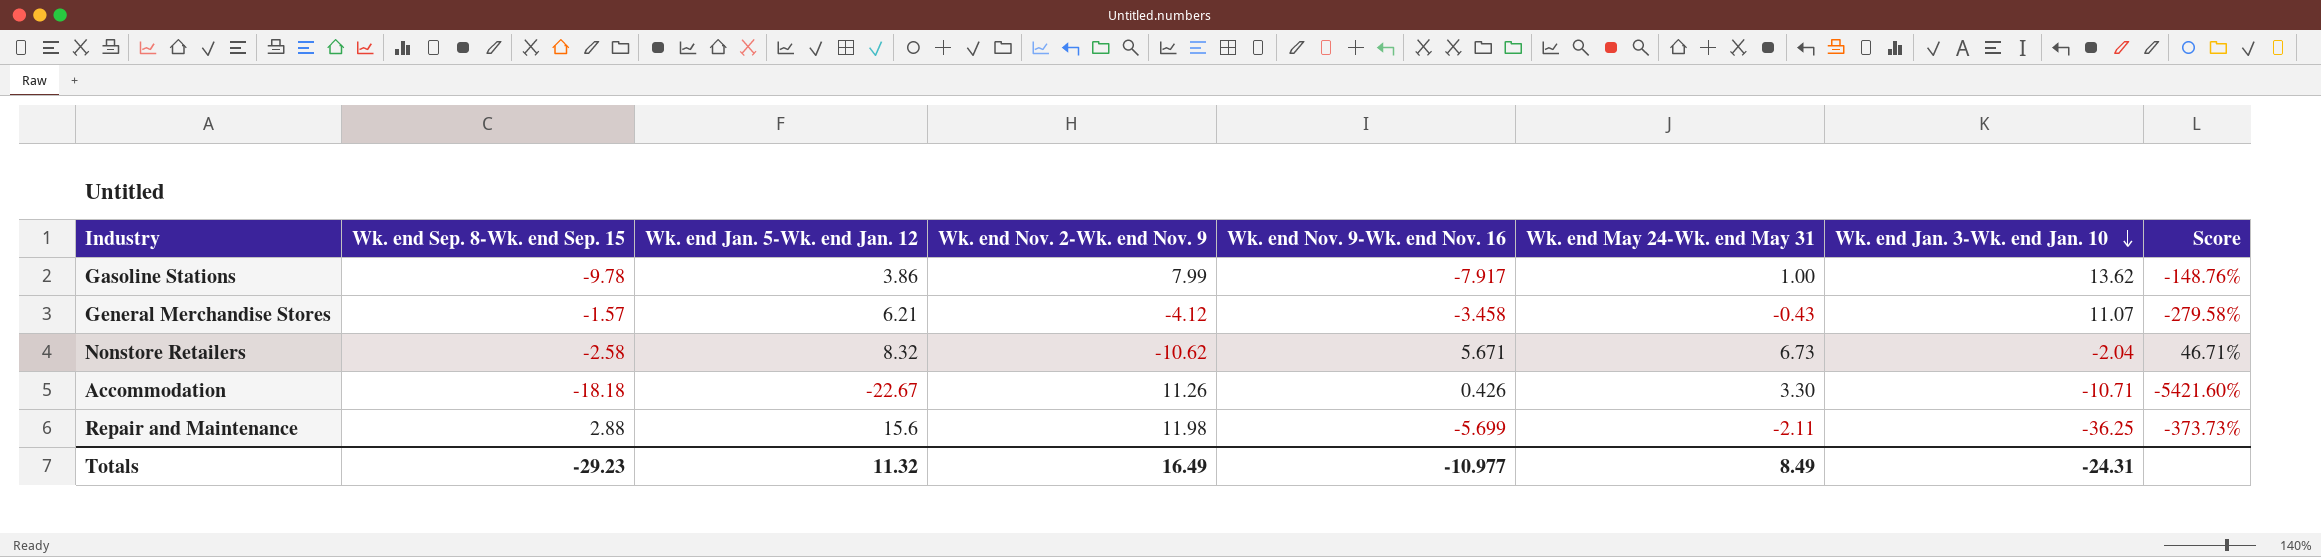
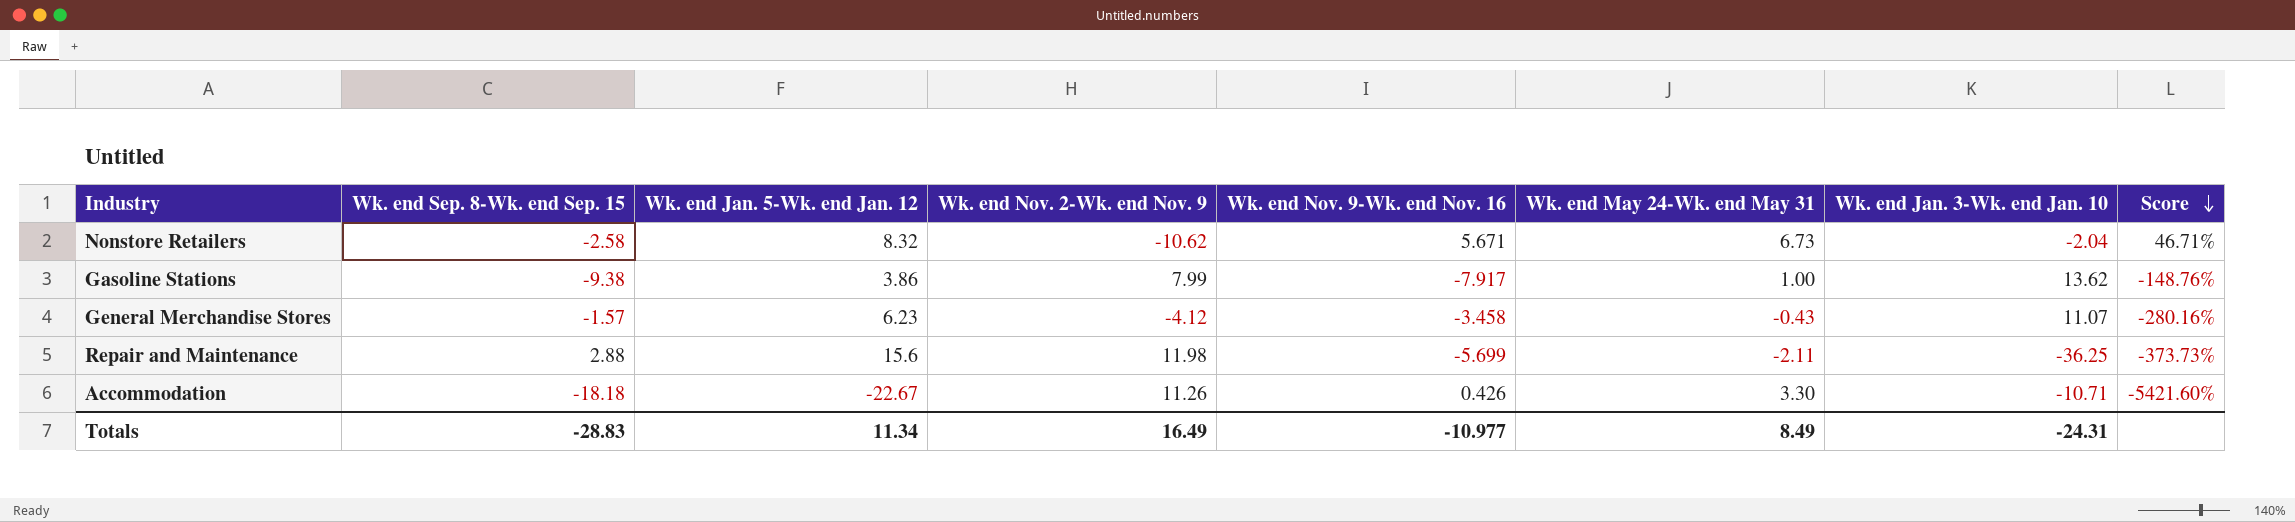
row order: Wk. end Jan. 3-Wk. end Jan. 10 descending -> Score descending
Gasoline Stations | Wk. end Sep. 8-Wk. end Sep. 15: -9.78 -> -9.38
General Merchandise Stores | Wk. end Jan. 5-Wk. end Jan. 12: 6.21 -> 6.23
General Merchandise Stores | Score: -279.58% -> -280.16%
Totals | Wk. end Sep. 8-Wk. end Sep. 15: -29.23 -> -28.83
Totals | Wk. end Jan. 5-Wk. end Jan. 12: 11.32 -> 11.34

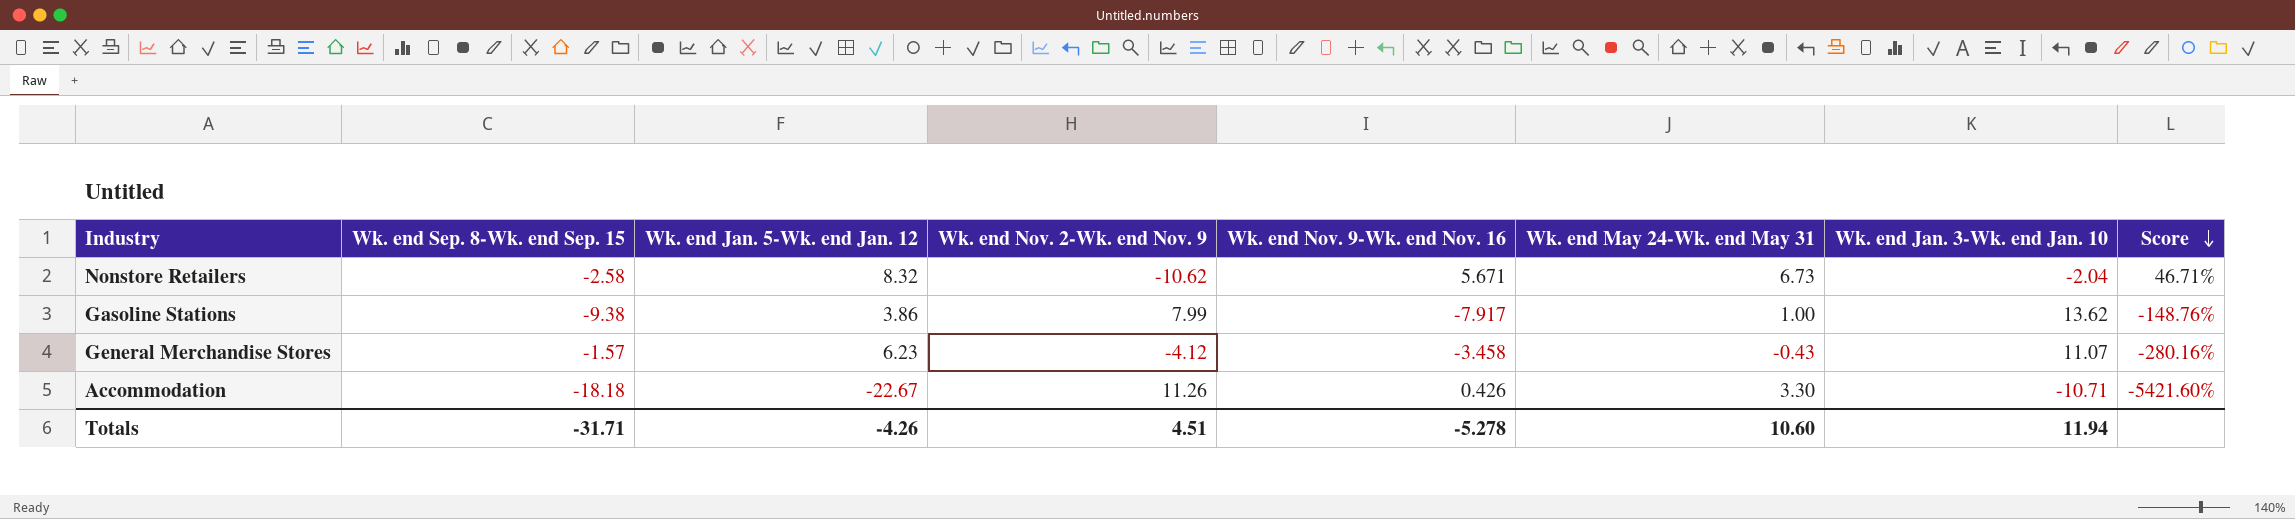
row Repair and Maintenance: 2.88 | 15.6 | 11.98 | -5.699 | -2.11 | -36.25 | -373.73% -> none
Totals | Wk. end Sep. 8-Wk. end Sep. 15: -28.83 -> -31.71
Totals | Wk. end Jan. 5-Wk. end Jan. 12: 11.34 -> -4.26
Totals | Wk. end Nov. 2-Wk. end Nov. 9: 16.49 -> 4.51
Totals | Wk. end Nov. 9-Wk. end Nov. 16: -10.977 -> -5.278
Totals | Wk. end May 24-Wk. end May 31: 8.49 -> 10.60
Totals | Wk. end Jan. 3-Wk. end Jan. 10: -24.31 -> 11.94

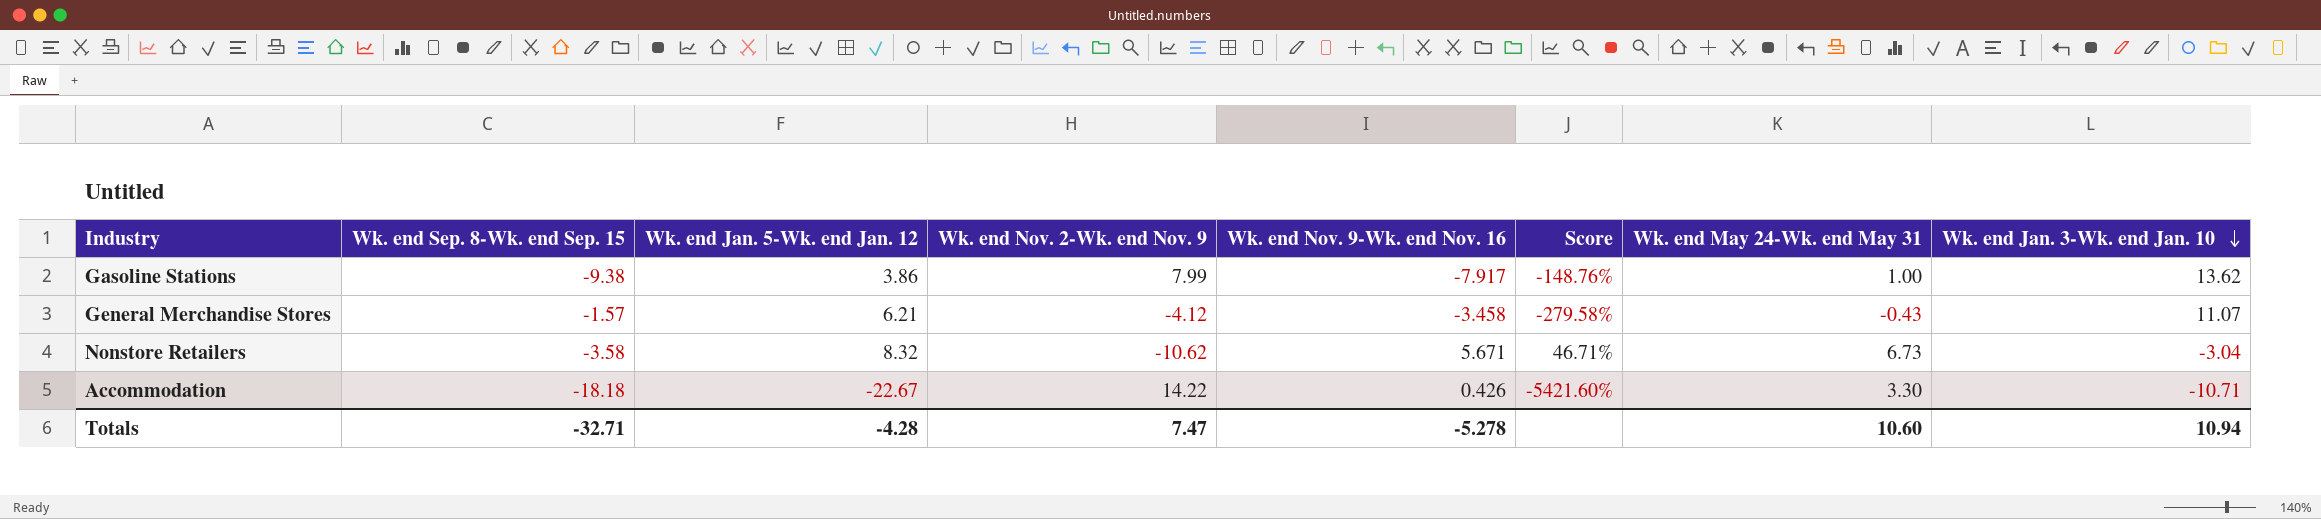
row order: Score descending -> Wk. end Jan. 3-Wk. end Jan. 10 descending
column Score | position: 8 -> 6
General Merchandise Stores | Wk. end Jan. 5-Wk. end Jan. 12: 6.23 -> 6.21
General Merchandise Stores | Score: -280.16% -> -279.58%
Nonstore Retailers | Wk. end Sep. 8-Wk. end Sep. 15: -2.58 -> -3.58
Nonstore Retailers | Wk. end Jan. 3-Wk. end Jan. 10: -2.04 -> -3.04
Accommodation | Wk. end Nov. 2-Wk. end Nov. 9: 11.26 -> 14.22
Totals | Wk. end Sep. 8-Wk. end Sep. 15: -31.71 -> -32.71
Totals | Wk. end Jan. 5-Wk. end Jan. 12: -4.26 -> -4.28
Totals | Wk. end Nov. 2-Wk. end Nov. 9: 4.51 -> 7.47
Totals | Wk. end Jan. 3-Wk. end Jan. 10: 11.94 -> 10.94

